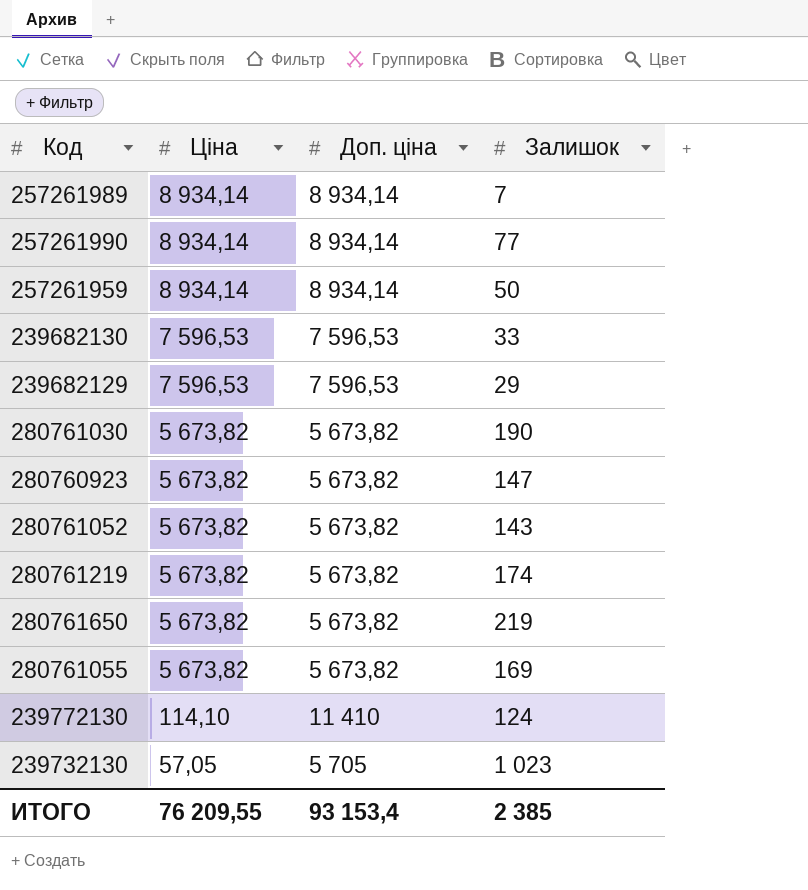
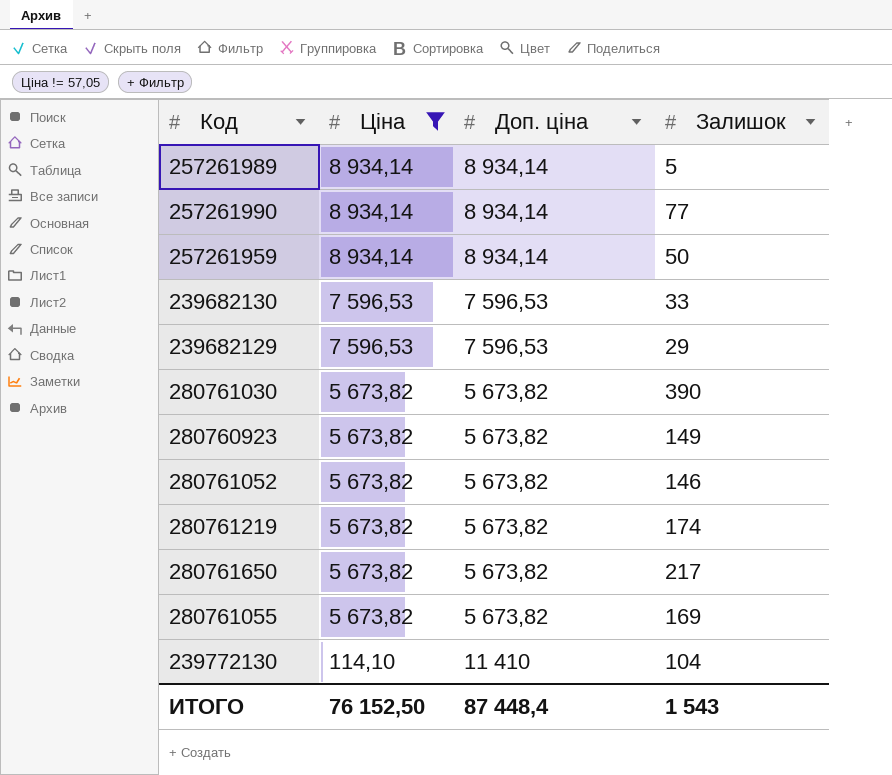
filter: none -> Ціна != 57,05
257261989 | Залишок: 7 -> 5
280761030 | Залишок: 190 -> 390
280760923 | Залишок: 147 -> 149
280761052 | Залишок: 143 -> 146
280761650 | Залишок: 219 -> 217
239772130 | Залишок: 124 -> 104
ИТОГО | Ціна: 76 209,55 -> 76 152,50
ИТОГО | Доп. ціна: 93 153,4 -> 87 448,4
ИТОГО | Залишок: 2 385 -> 1 543

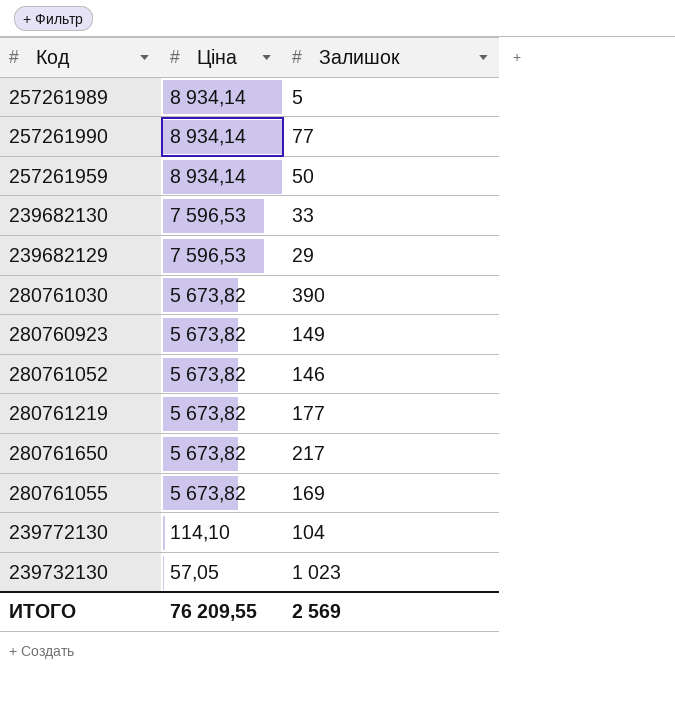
filter: Ціна != 57,05 -> none
column Доп. ціна | position: 3 -> none
280761219 | Залишок: 174 -> 177
ИТОГО | Ціна: 76 152,50 -> 76 209,55
ИТОГО | Залишок: 1 543 -> 2 569

